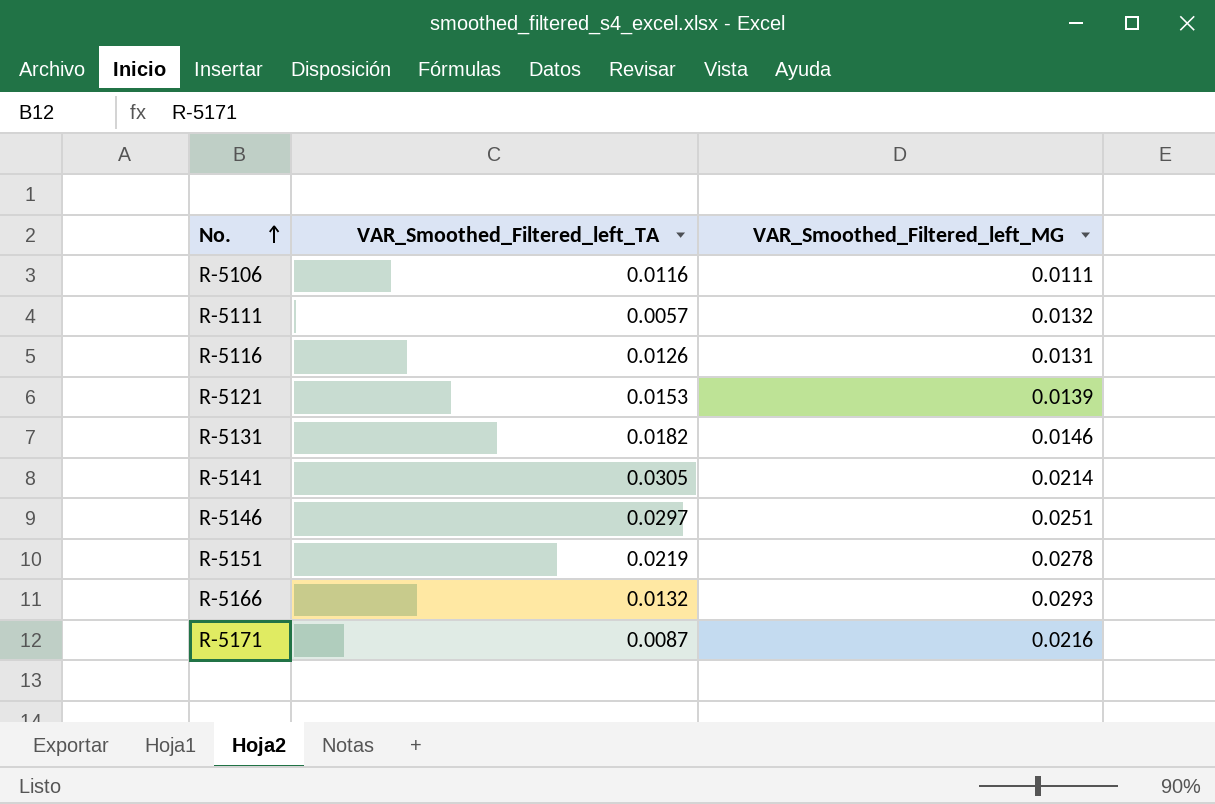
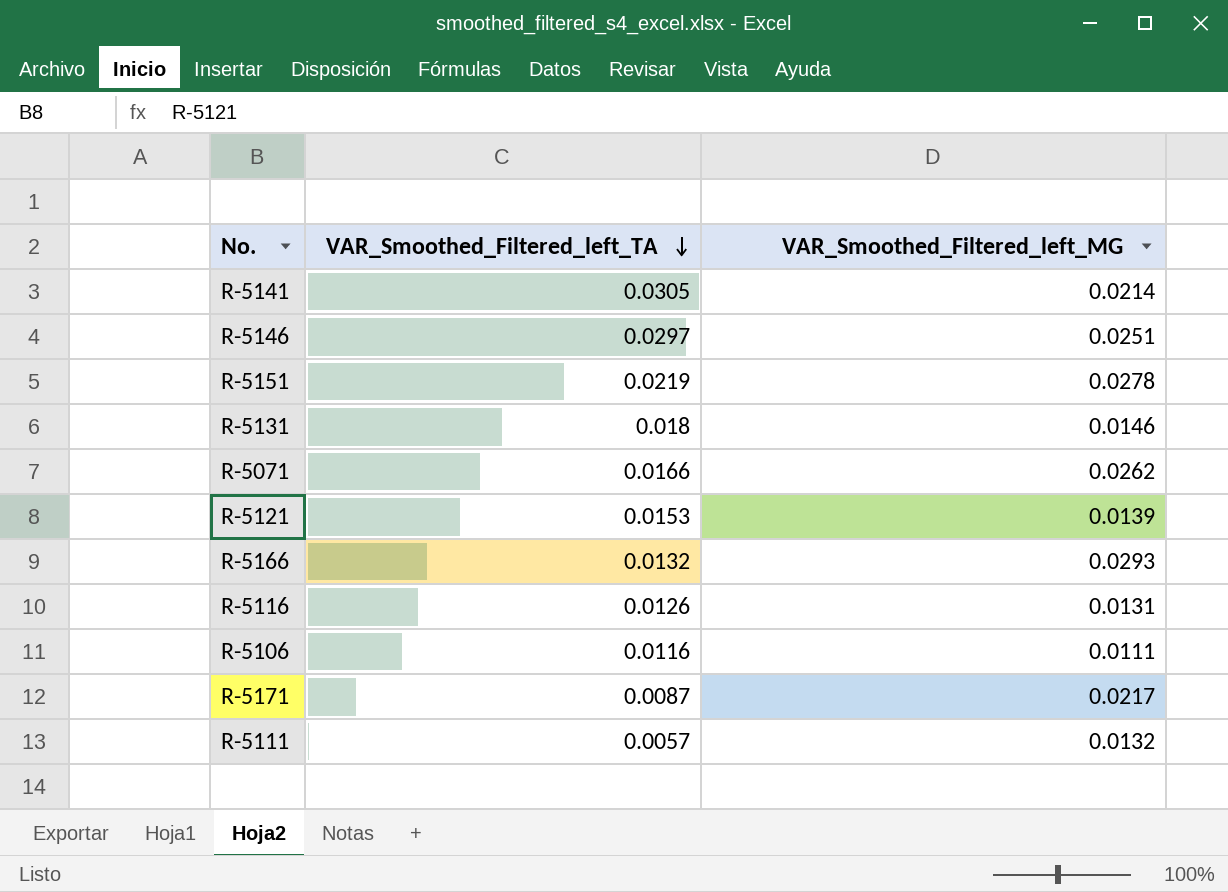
row order: No. ascending -> VAR_Smoothed_Filtered_left_TA descending
R-5131 | VAR_Smoothed_Filtered_left_TA: 0.0182 -> 0.018
row R-5071: none -> 0.0166 | 0.0262
R-5171 | VAR_Smoothed_Filtered_left_MG: 0.0216 -> 0.0217

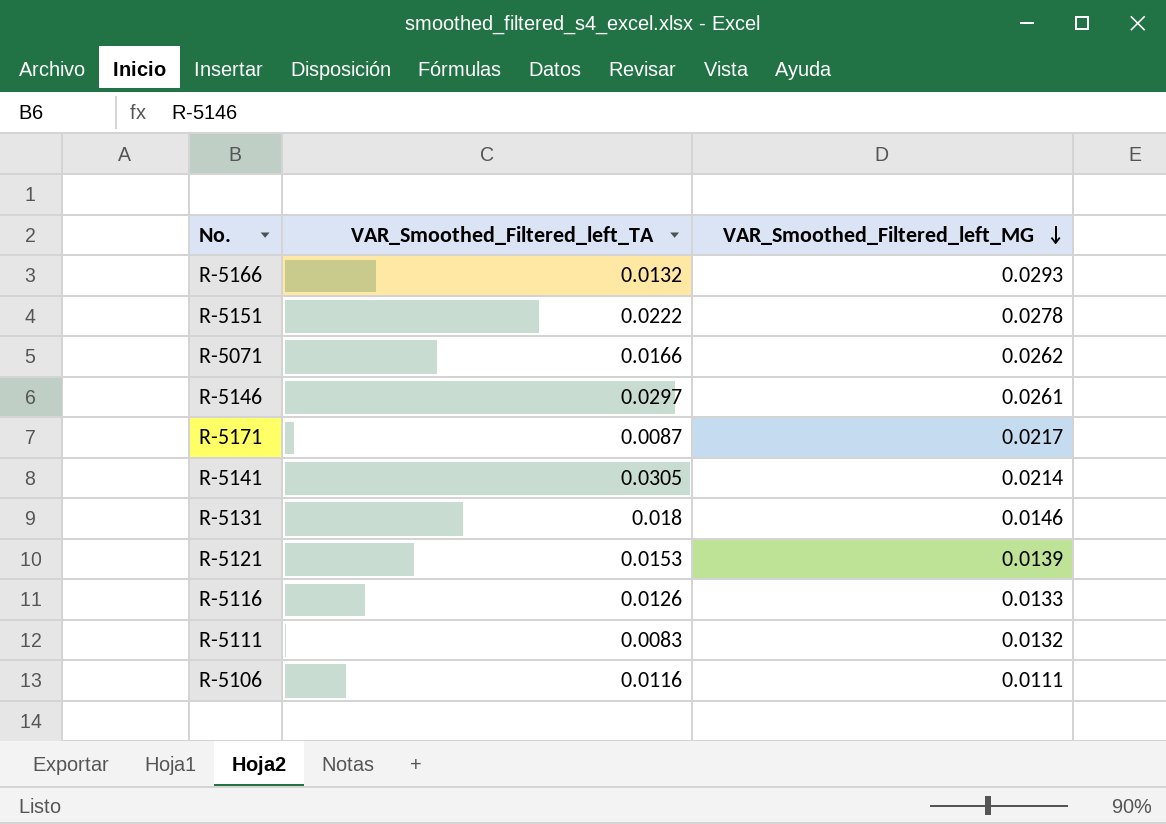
row order: VAR_Smoothed_Filtered_left_TA descending -> VAR_Smoothed_Filtered_left_MG descending
R-5151 | VAR_Smoothed_Filtered_left_TA: 0.0219 -> 0.0222
R-5146 | VAR_Smoothed_Filtered_left_MG: 0.0251 -> 0.0261
R-5116 | VAR_Smoothed_Filtered_left_MG: 0.0131 -> 0.0133
R-5111 | VAR_Smoothed_Filtered_left_TA: 0.0057 -> 0.0083

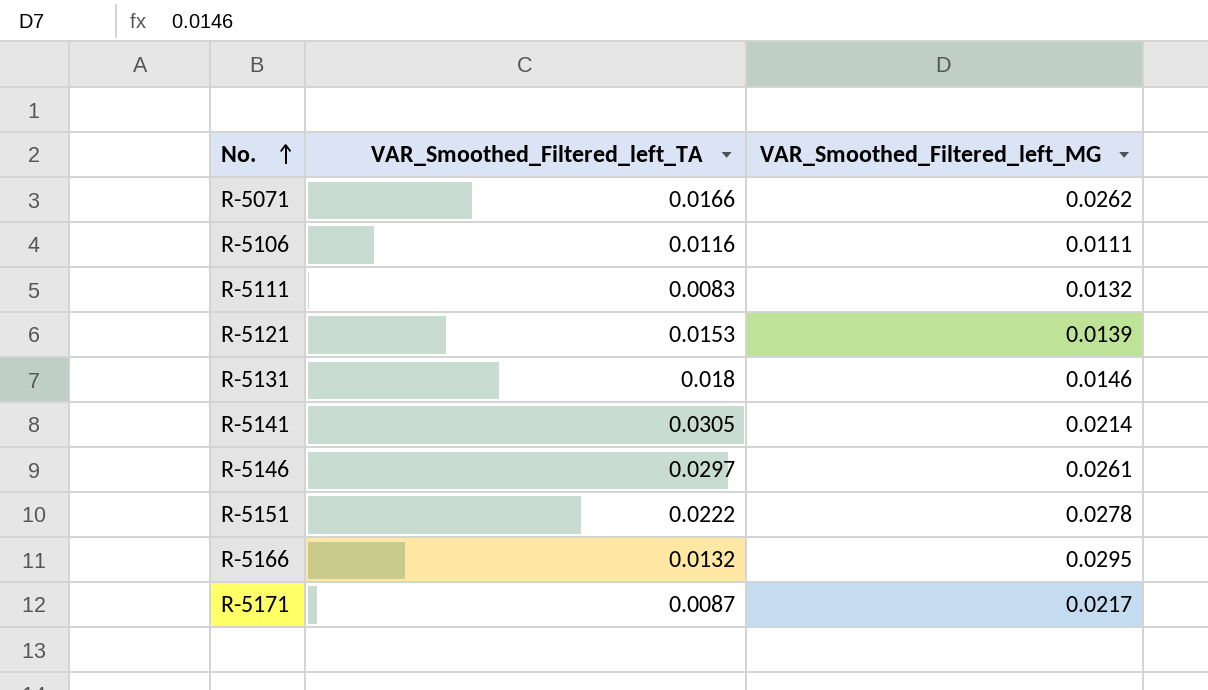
row order: VAR_Smoothed_Filtered_left_MG descending -> No. ascending
row R-5116: 0.0126 | 0.0133 -> none
R-5166 | VAR_Smoothed_Filtered_left_MG: 0.0293 -> 0.0295

